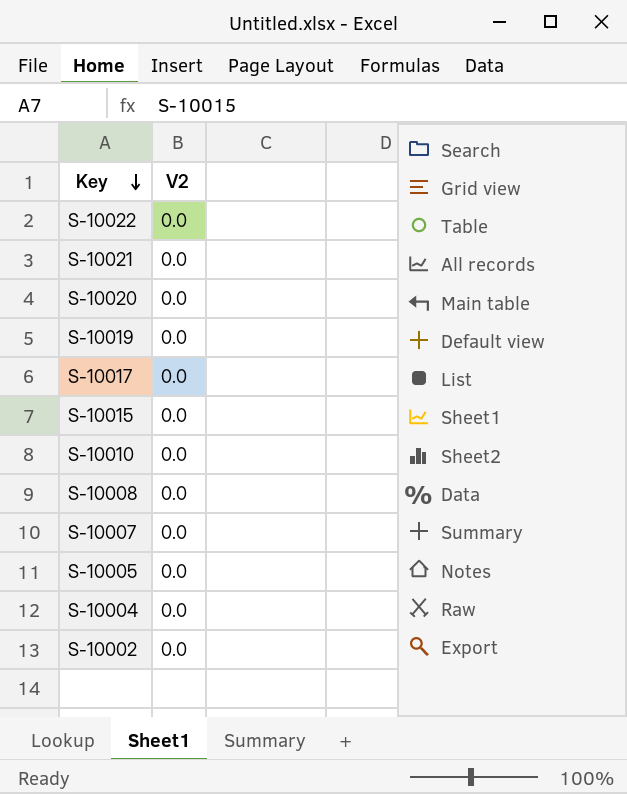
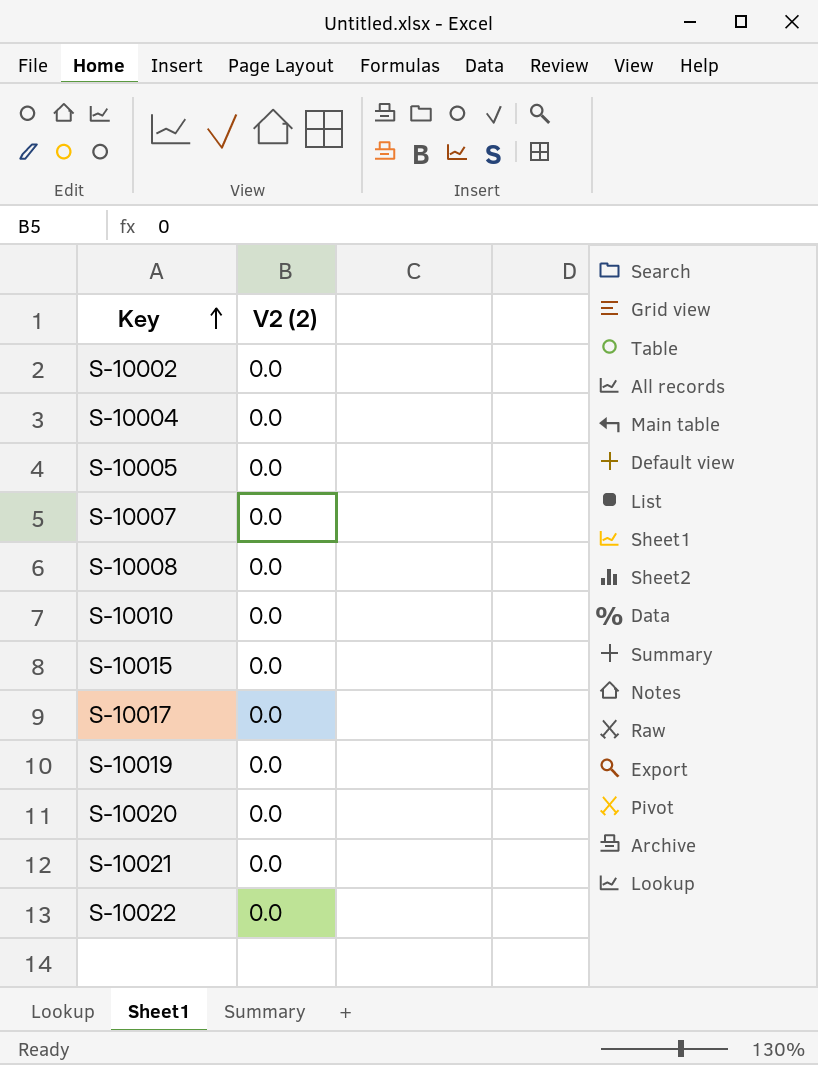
row order: Key descending -> Key ascending
column name: V2 -> V2 (2)

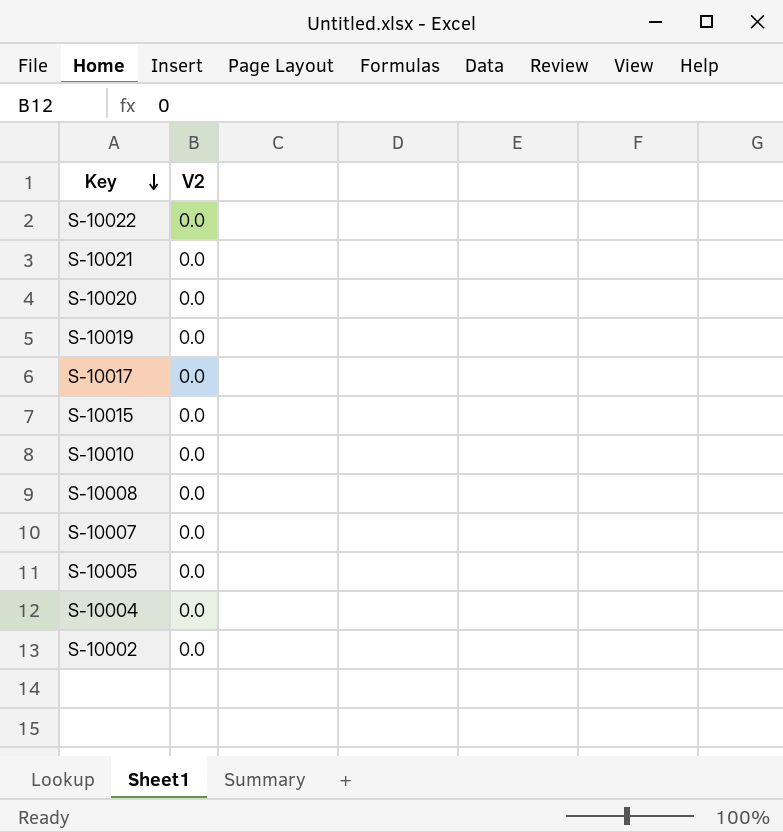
row order: Key ascending -> Key descending
column name: V2 (2) -> V2

